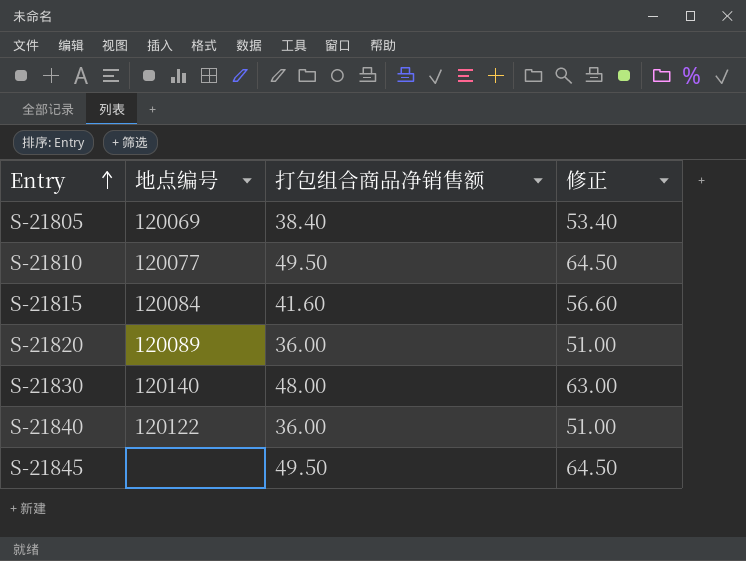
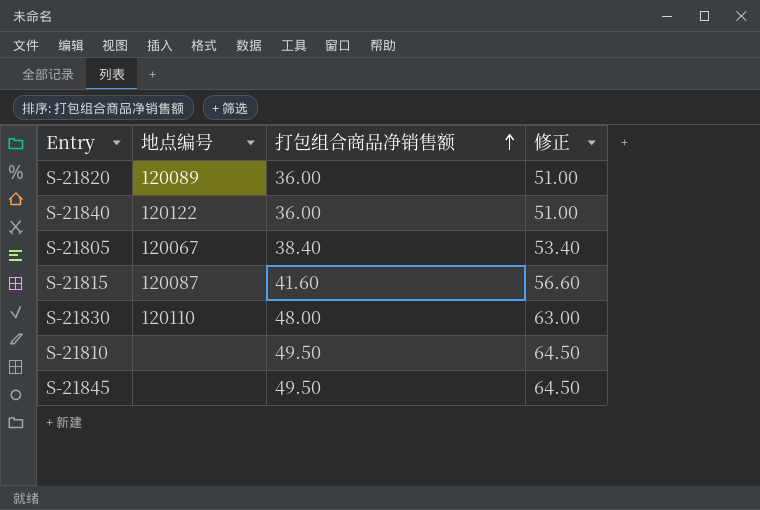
row order: Entry ascending -> 打包组合商品净销售额 ascending
S-21805 | 地点编号: 120069 -> 120067
S-21815 | 地点编号: 120084 -> 120087
S-21830 | 地点编号: 120140 -> 120110
S-21810 | 地点编号: 120077 -> none

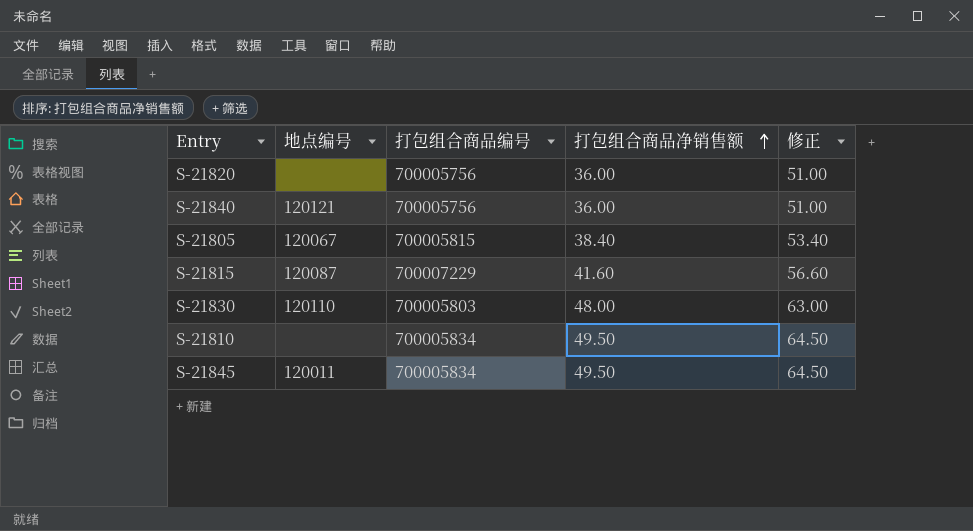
column 打包组合商品编号 | position: none -> 3
S-21820 | 地点编号: 120089 -> none
S-21840 | 地点编号: 120122 -> 120121
S-21845 | 地点编号: none -> 120011

